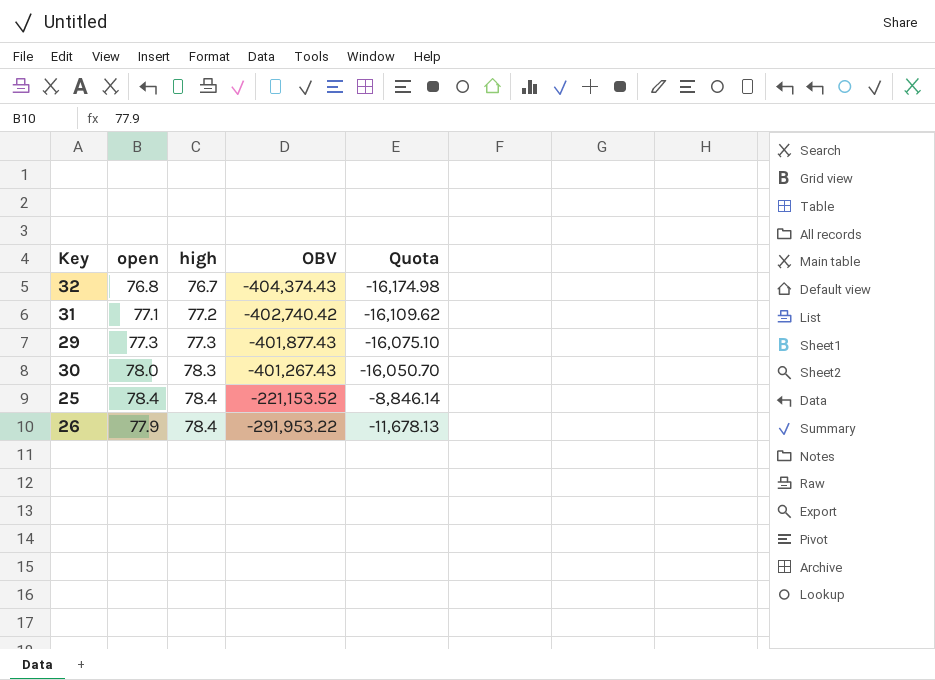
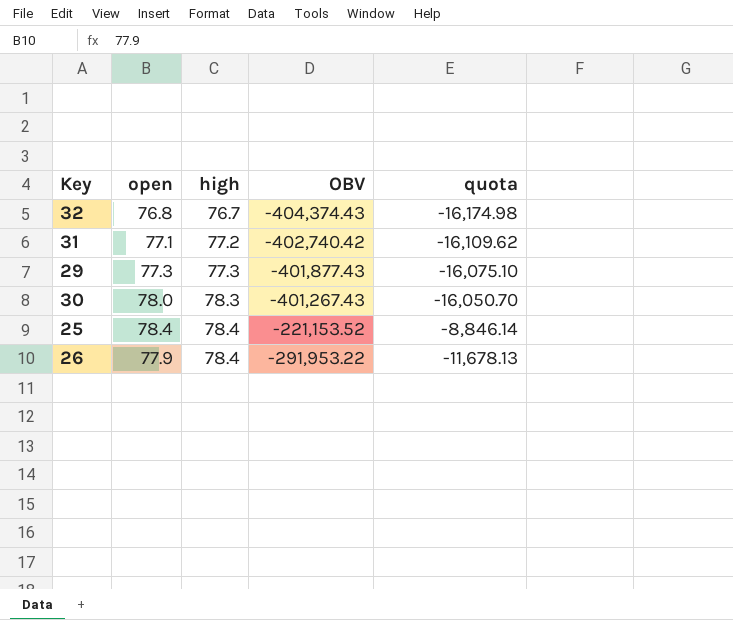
column name: Quota -> quota

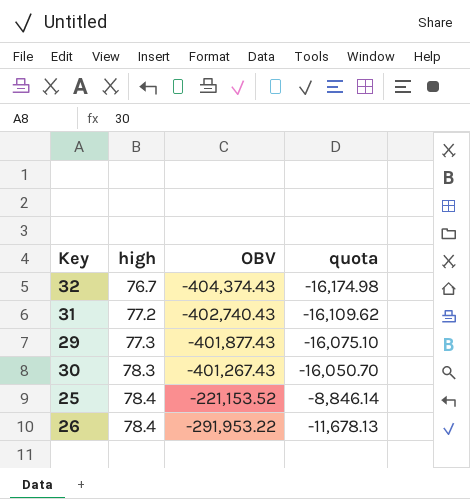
column open | position: 2 -> none
31 | OBV: -402,740.42 -> -402,740.43

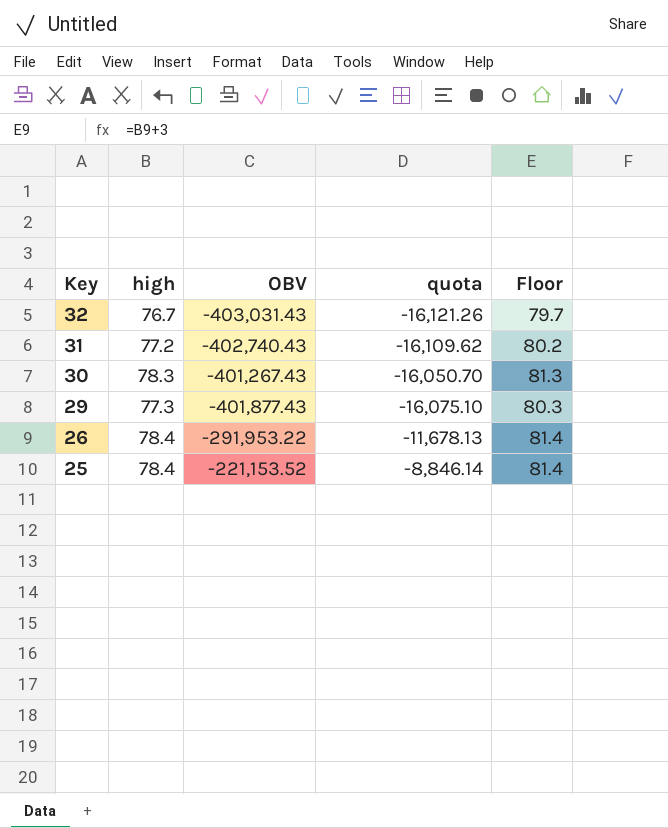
row order: high ascending -> Key descending
column Floor | formula: none -> [high] + 3
32 | OBV: -404,374.43 -> -403,031.43
32 | quota: -16,174.98 -> -16,121.26

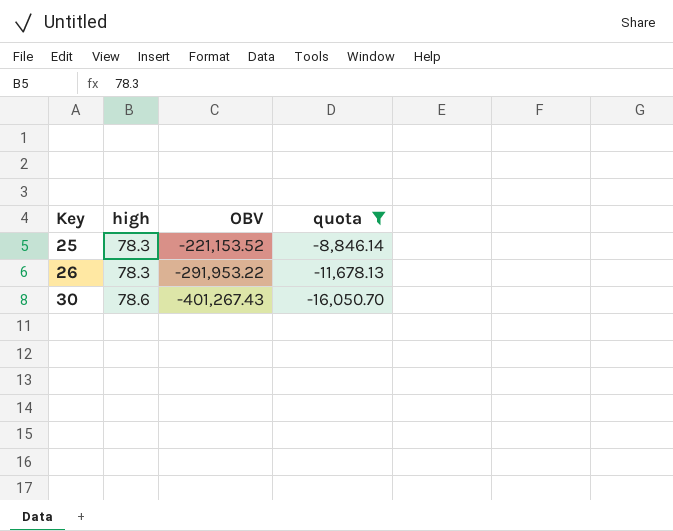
filter: none -> quota >= -16,050.70
row order: Key descending -> Key ascending
column Floor | formula: [high] + 3 -> none
25 | high: 78.4 -> 78.3
26 | high: 78.4 -> 78.3
30 | high: 78.3 -> 78.6

